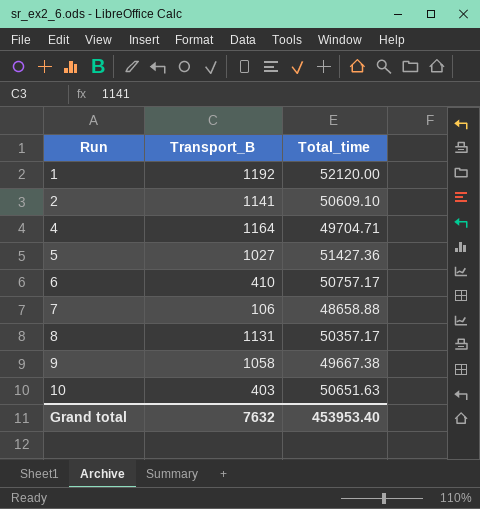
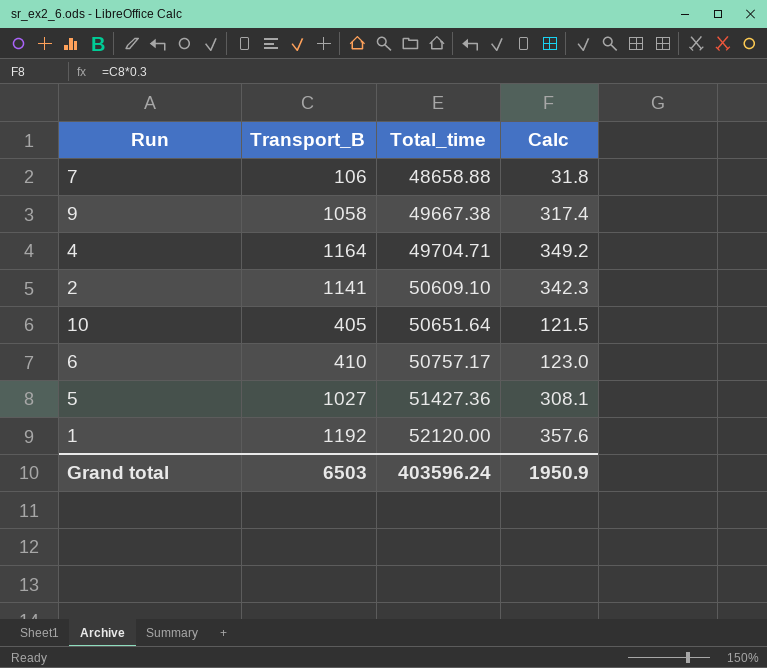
row order: Run ascending -> Total_time ascending
column Calc | formula: none -> [Transport_B] * 0.3
row 8: 1131 | 50357.17 -> none
10 | Transport_B: 403 -> 405
10 | Total_time: 50651.63 -> 50651.64
Grand total | Transport_B: 7632 -> 6503
Grand total | Total_time: 453953.40 -> 403596.24

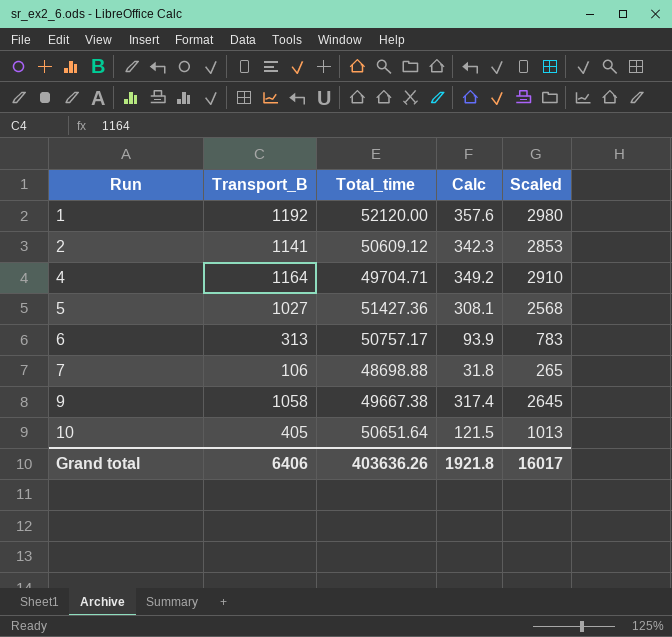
row order: Total_time ascending -> Run ascending
column Scaled | formula: none -> [Transport_B] * 2.5
2 | Total_time: 50609.10 -> 50609.12
6 | Transport_B: 410 -> 313
6 | Calc: 123.0 -> 93.9
7 | Total_time: 48658.88 -> 48698.88
Grand total | Transport_B: 6503 -> 6406
Grand total | Total_time: 403596.24 -> 403636.26
Grand total | Calc: 1950.9 -> 1921.8

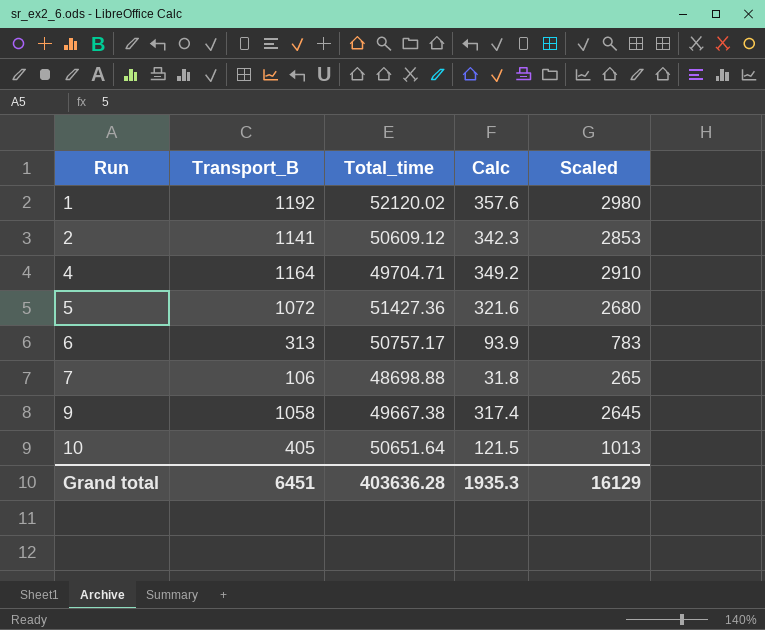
1 | Total_time: 52120.00 -> 52120.02
5 | Transport_B: 1027 -> 1072
5 | Calc: 308.1 -> 321.6
5 | Scaled: 2568 -> 2680
Grand total | Transport_B: 6406 -> 6451
Grand total | Total_time: 403636.26 -> 403636.28
Grand total | Calc: 1921.8 -> 1935.3
Grand total | Scaled: 16017 -> 16129

